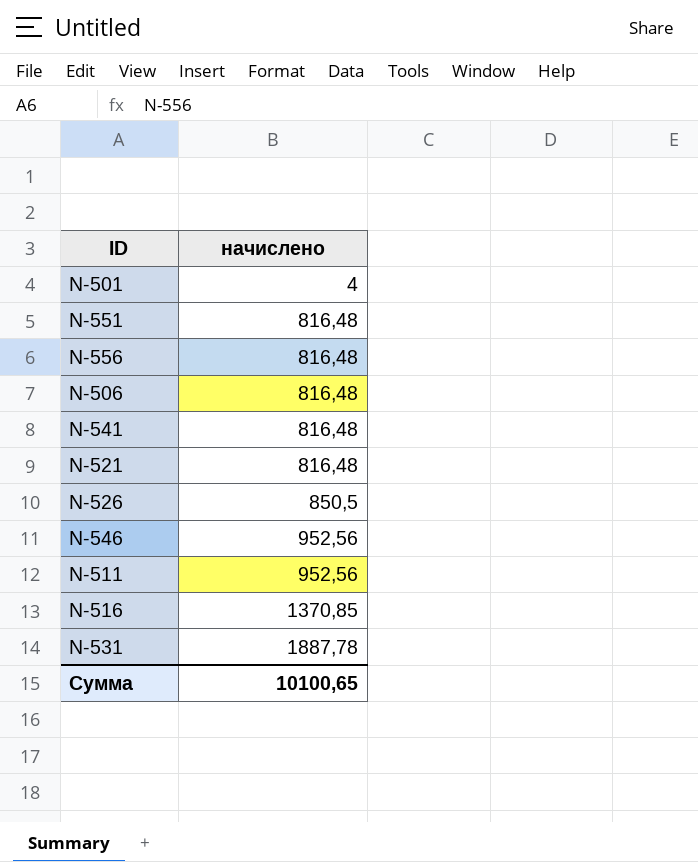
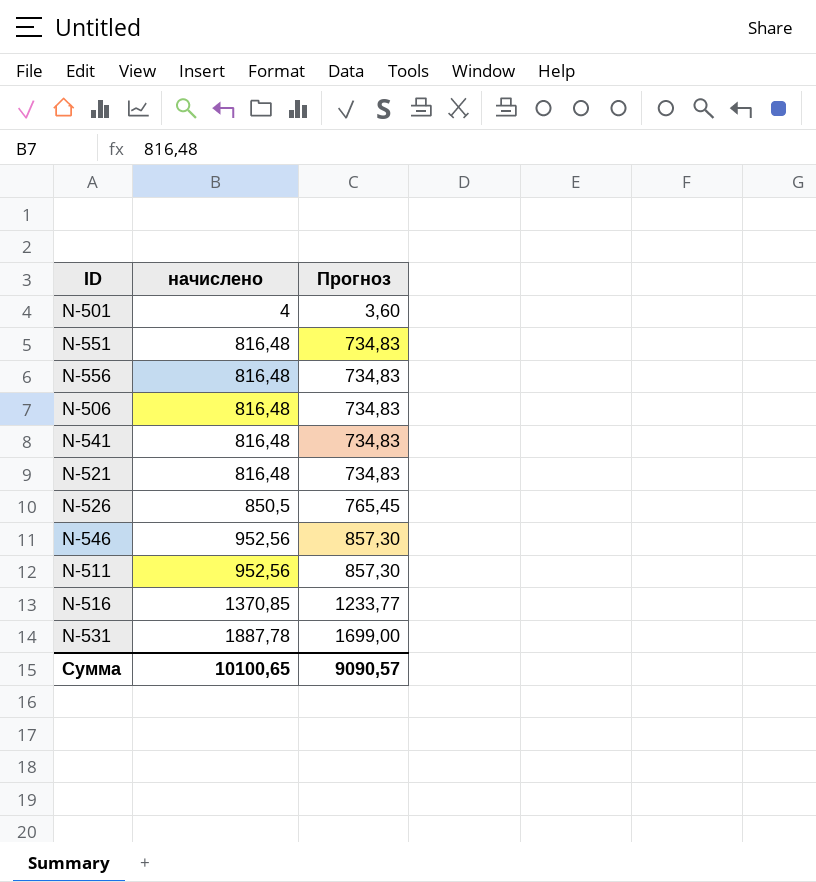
column Прогноз | formula: none -> [начислено] * 0,9

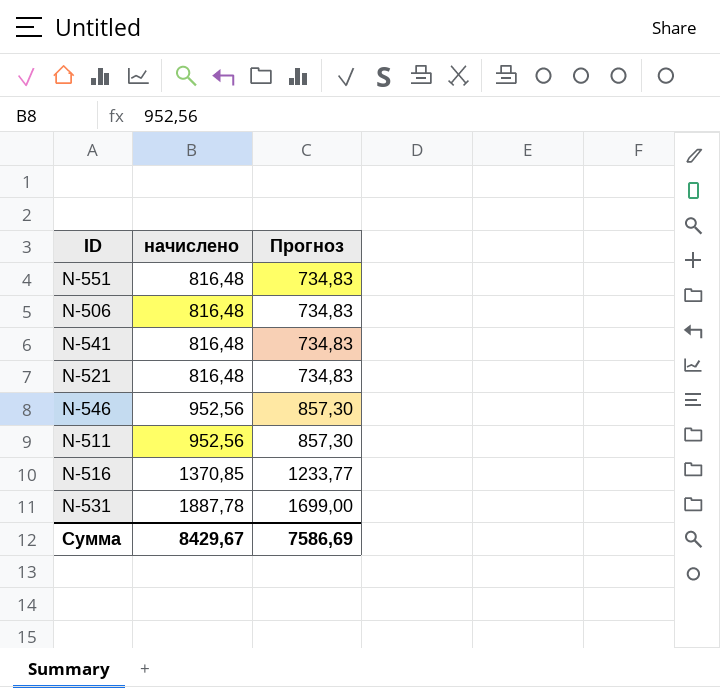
row N-501: 4 | 3,60 -> none
row N-556: 816,48 | 734,83 -> none
row N-526: 850,5 | 765,45 -> none
Сумма | начислено: 10100,65 -> 8429,67
Сумма | Прогноз: 9090,57 -> 7586,69

